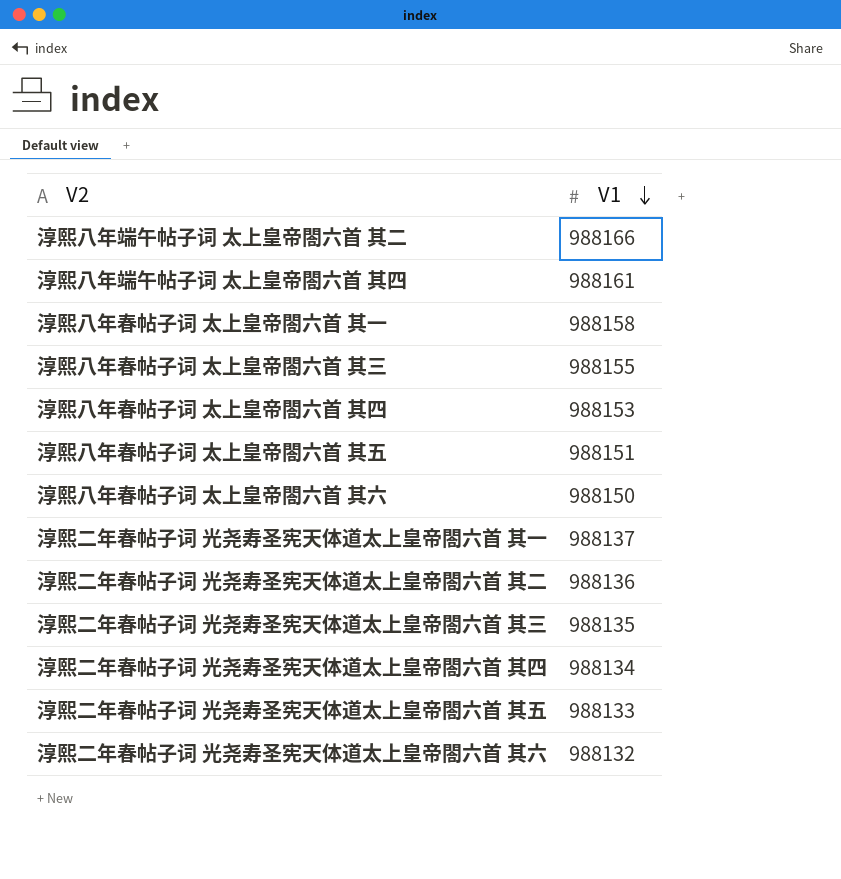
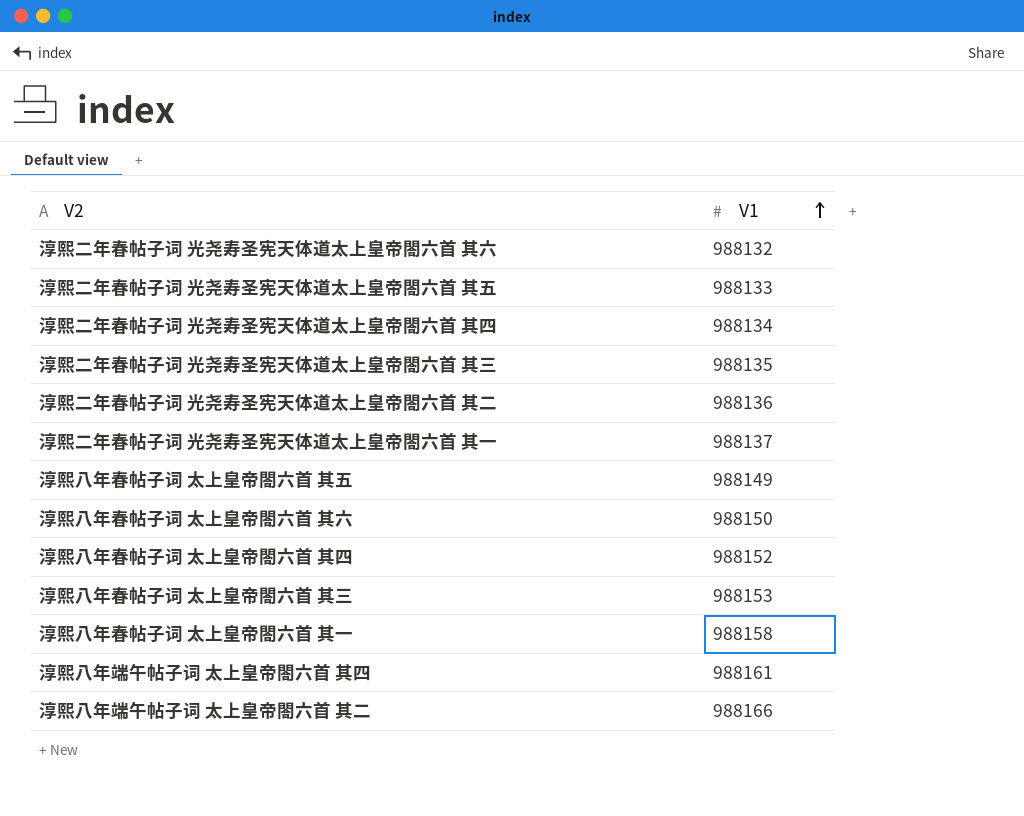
row order: V1 descending -> V1 ascending
淳熙八年春帖子词 太上皇帝閤六首 其五 | V1: 988151 -> 988149
淳熙八年春帖子词 太上皇帝閤六首 其四 | V1: 988153 -> 988152
淳熙八年春帖子词 太上皇帝閤六首 其三 | V1: 988155 -> 988153

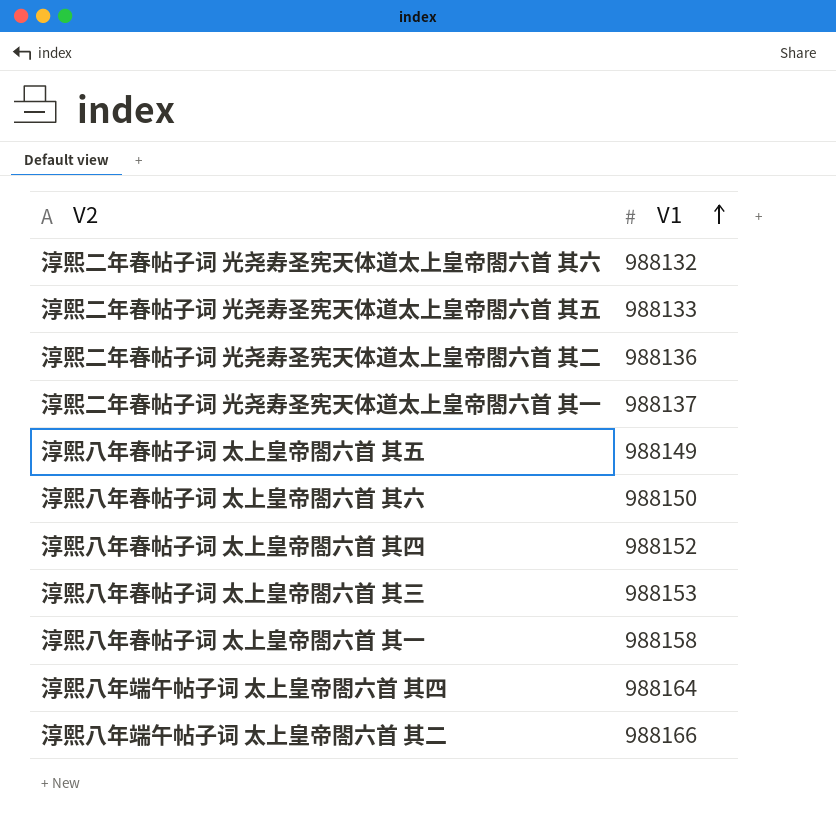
row 淳熙二年春帖子词 光尧寿圣宪天体道太上皇帝閤六首 其四: 988134 -> none
row 淳熙二年春帖子词 光尧寿圣宪天体道太上皇帝閤六首 其三: 988135 -> none
淳熙八年端午帖子词 太上皇帝閤六首 其四 | V1: 988161 -> 988164

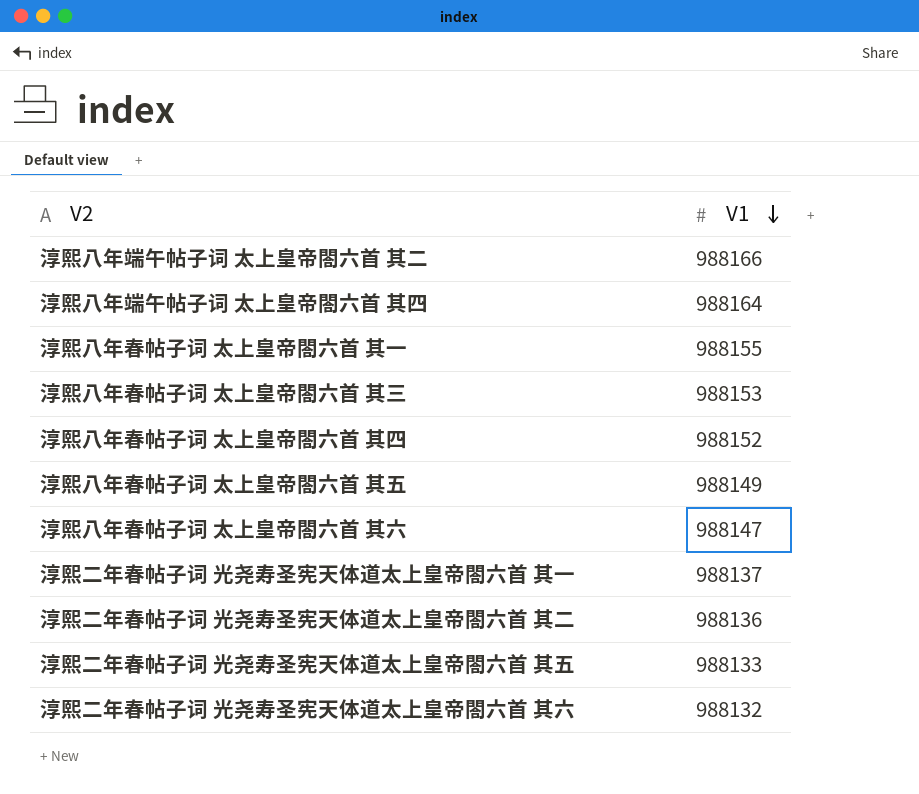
row order: V1 ascending -> V1 descending
淳熙八年春帖子词 太上皇帝閤六首 其一 | V1: 988158 -> 988155
淳熙八年春帖子词 太上皇帝閤六首 其六 | V1: 988150 -> 988147

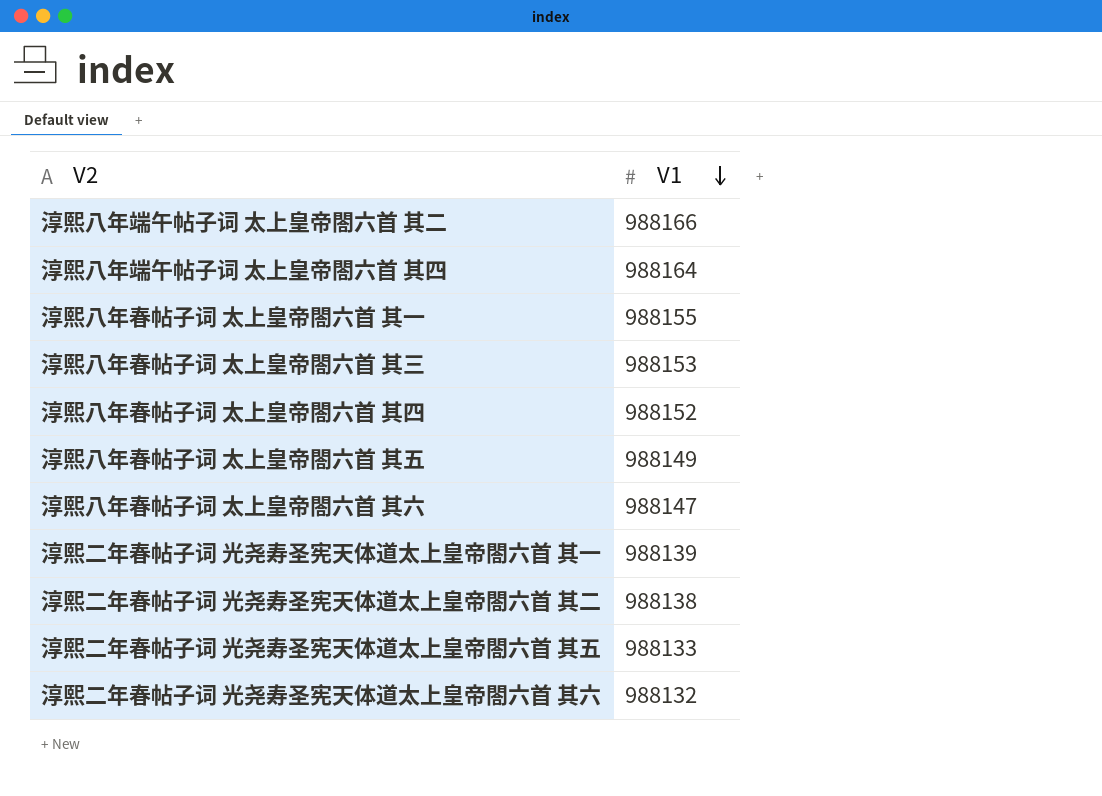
淳熙二年春帖子词 光尧寿圣宪天体道太上皇帝閤六首 其一 | V1: 988137 -> 988139
淳熙二年春帖子词 光尧寿圣宪天体道太上皇帝閤六首 其二 | V1: 988136 -> 988138

